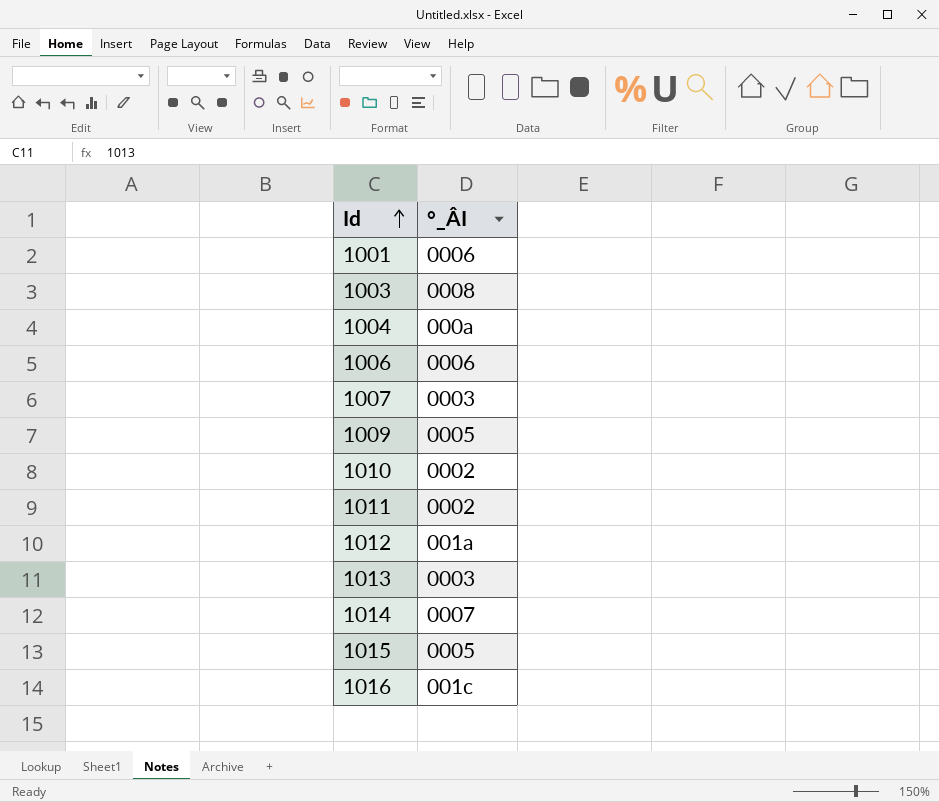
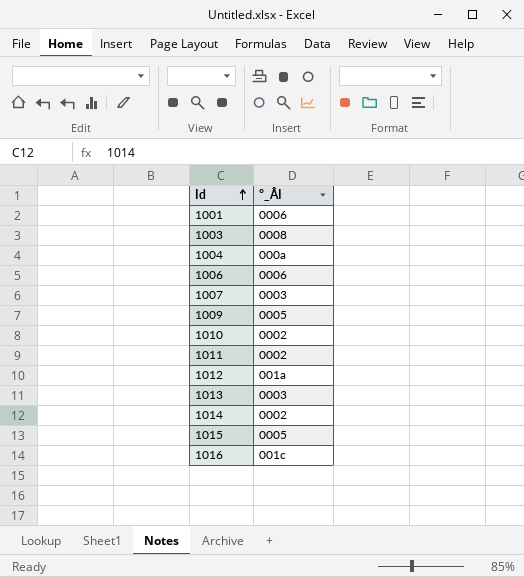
1014 | °_ÂI: 0007 -> 0002

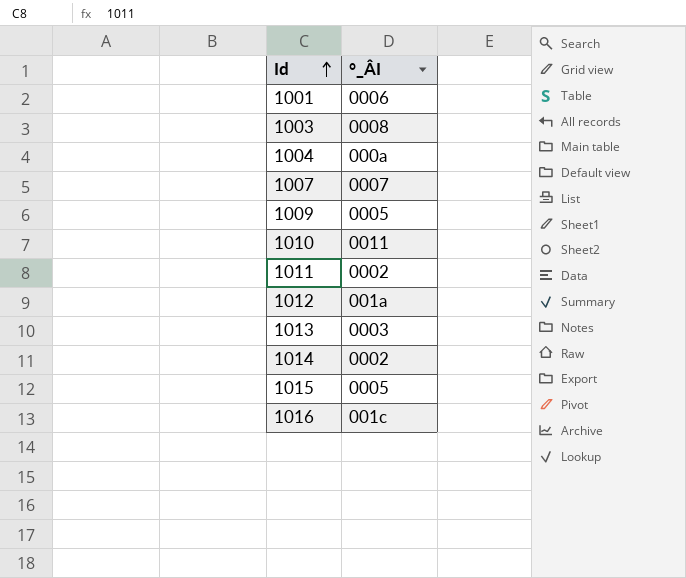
row 1006: 0006 -> none
1007 | °_ÂI: 0003 -> 0007
1010 | °_ÂI: 0002 -> 0011

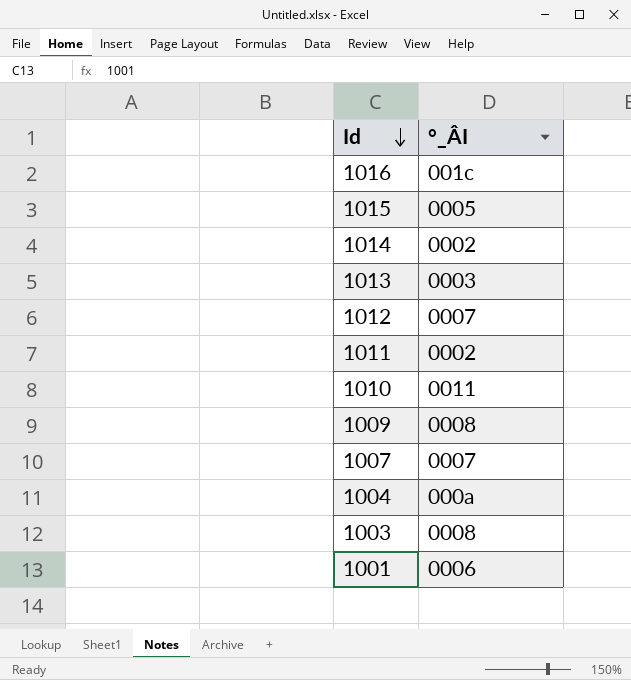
row order: Id ascending -> Id descending
1012 | °_ÂI: 001a -> 0007
1009 | °_ÂI: 0005 -> 0008

